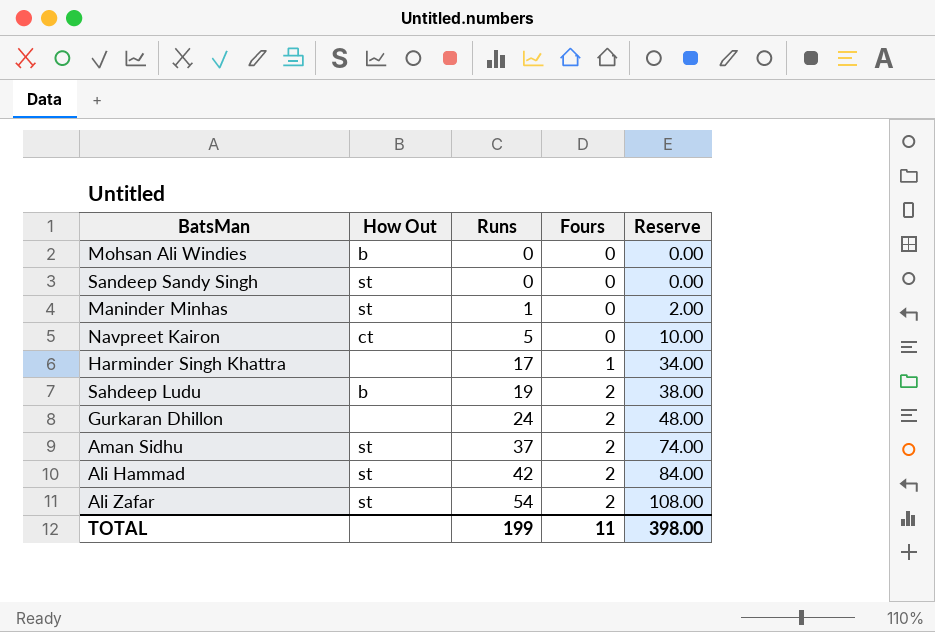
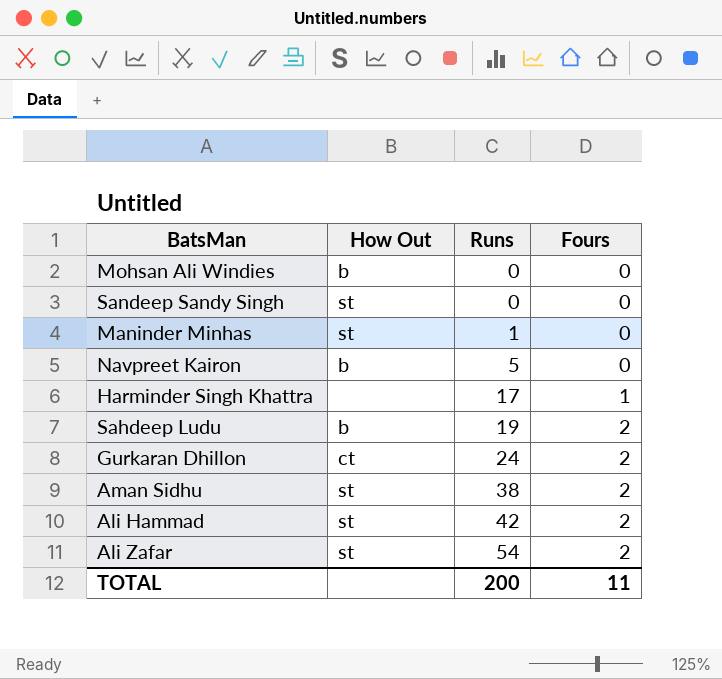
column Reserve | formula: [Runs] * 2 -> none
Navpreet Kairon | How Out: ct -> b
Gurkaran Dhillon | How Out: none -> ct
Aman Sidhu | Runs: 37 -> 38
TOTAL | Runs: 199 -> 200

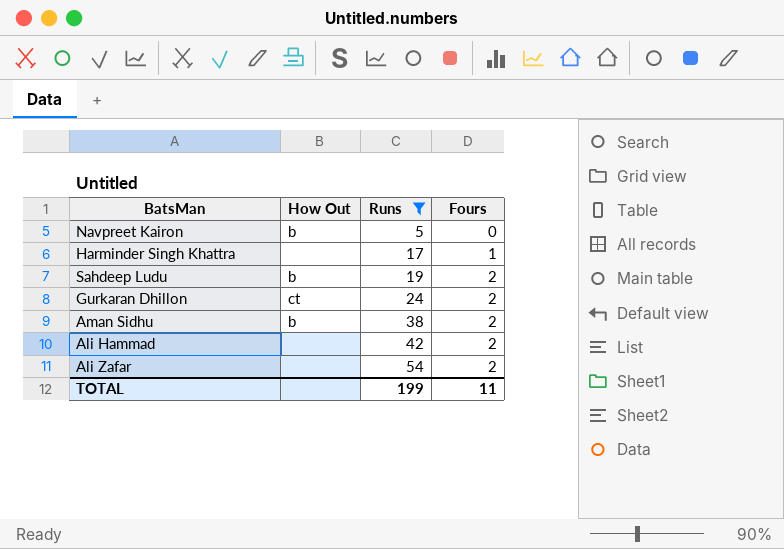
filter: none -> Runs >= 5
Aman Sidhu | How Out: st -> b
Ali Hammad | How Out: st -> none
Ali Zafar | How Out: st -> none
TOTAL | Runs: 200 -> 199

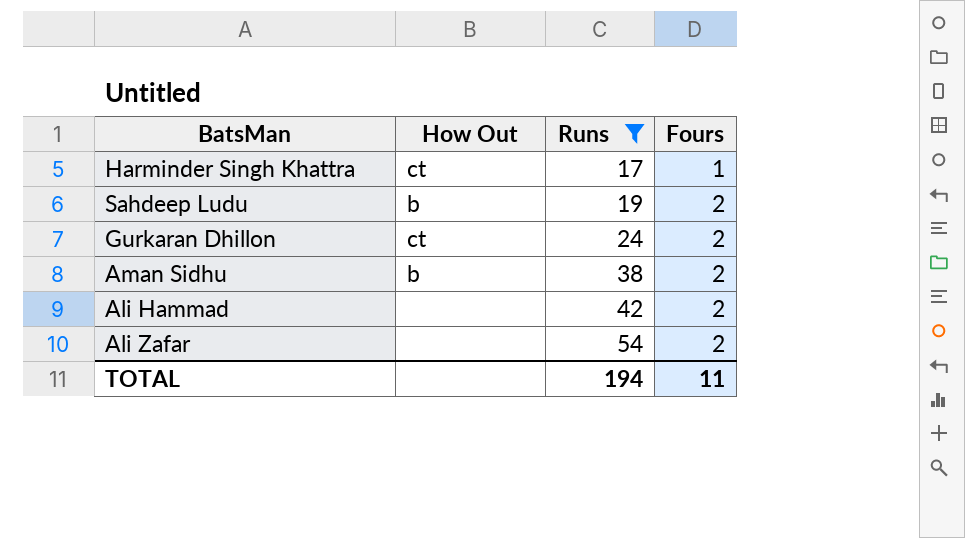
row Navpreet Kairon: b | 5 | 0 -> none
Harminder Singh Khattra | How Out: none -> ct
TOTAL | Runs: 199 -> 194

